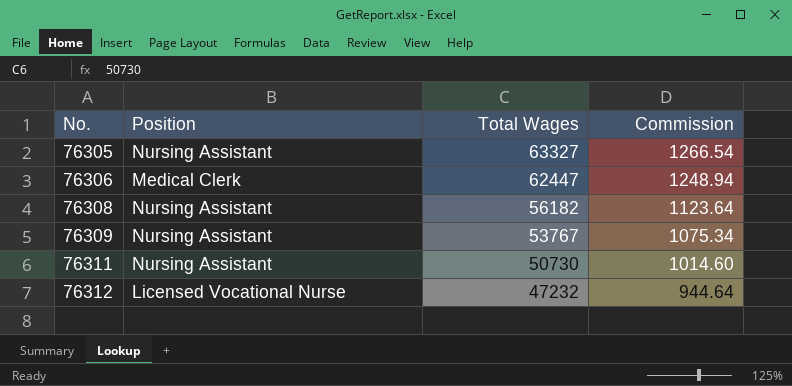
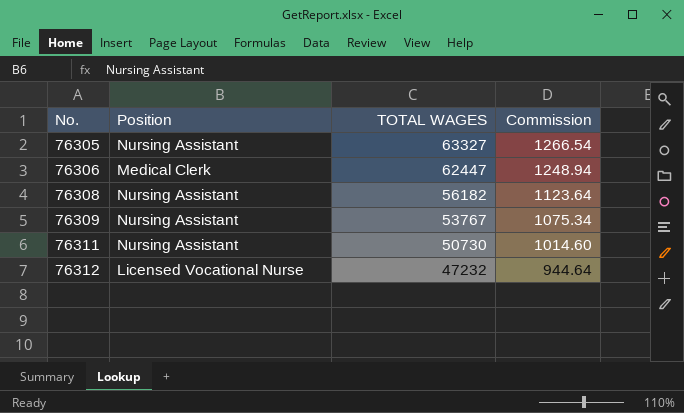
column name: Total Wages -> TOTAL WAGES

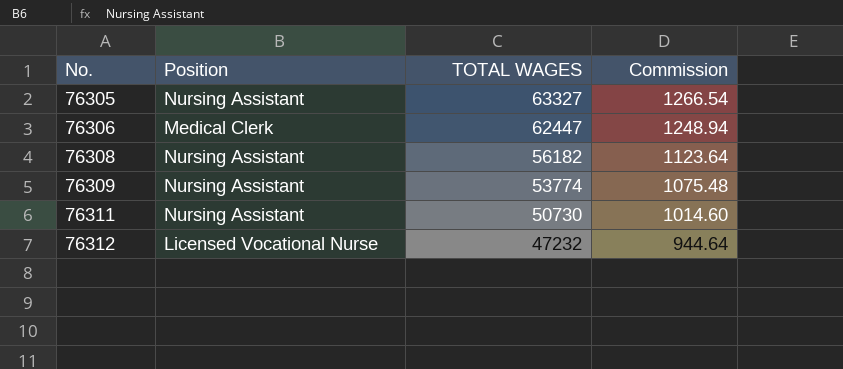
76309 | TOTAL WAGES: 53767 -> 53774
76309 | Commission: 1075.34 -> 1075.48

